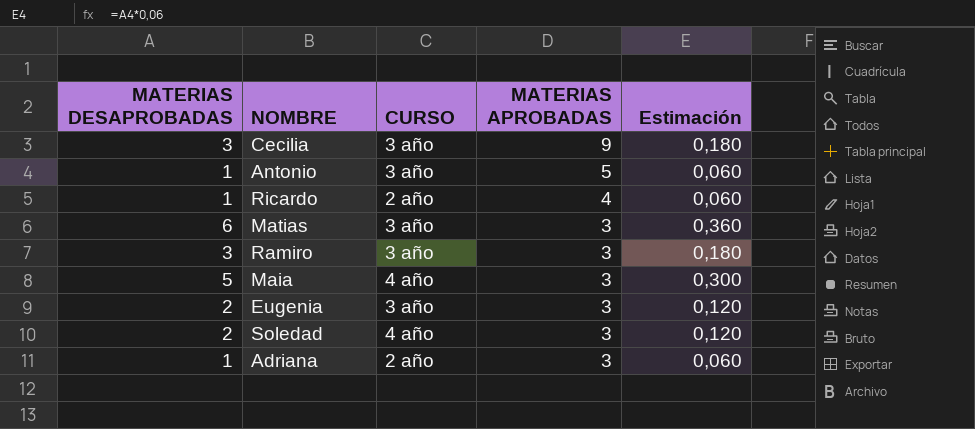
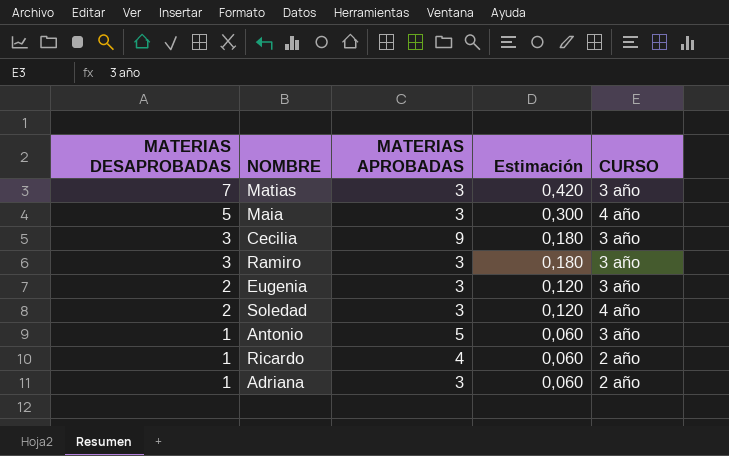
row order: MATERIAS APROBADAS descending -> MATERIAS DESAPROBADAS descending
column CURSO | position: 3 -> 5
Matias | MATERIAS DESAPROBADAS: 6 -> 7
Matias | Estimación: 0,360 -> 0,420

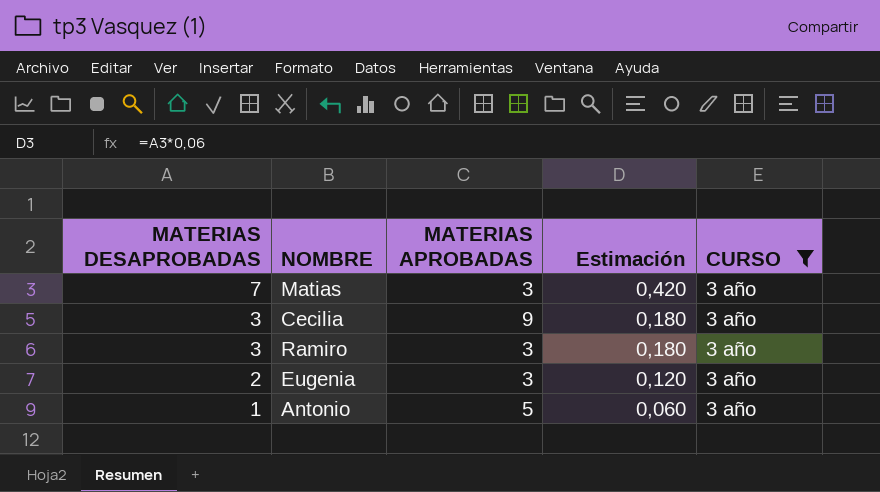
filter: none -> CURSO = 3 año

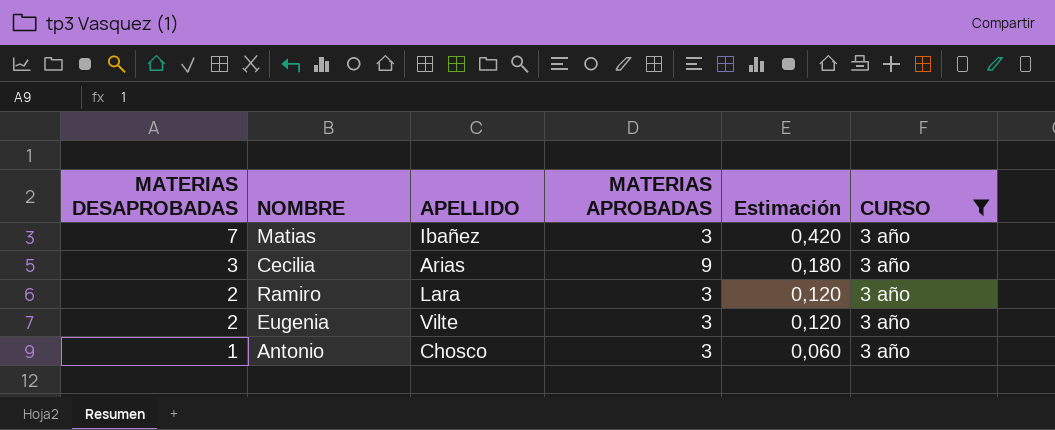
column APELLIDO | position: none -> 3
Ramiro | MATERIAS DESAPROBADAS: 3 -> 2
Ramiro | Estimación: 0,180 -> 0,120
Antonio | MATERIAS APROBADAS: 5 -> 3

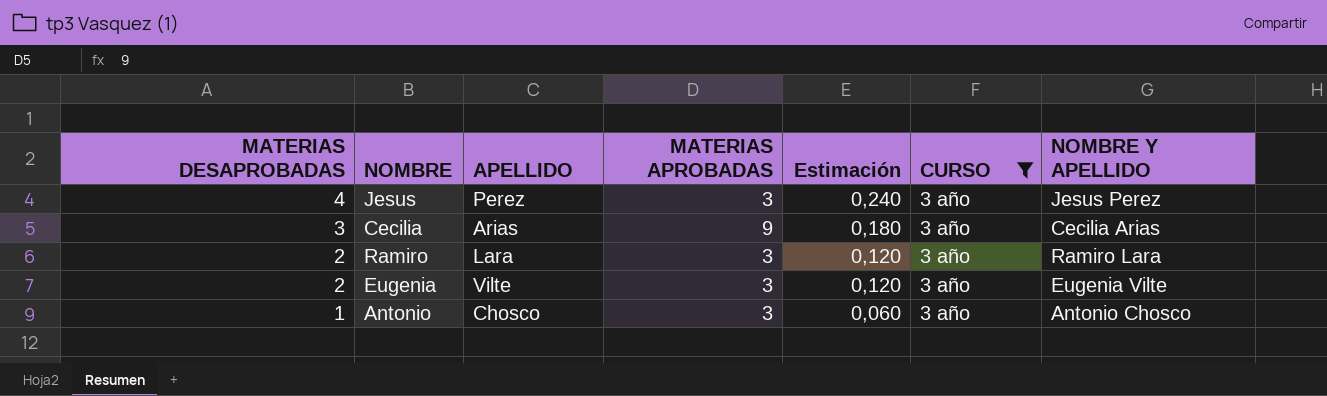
column NOMBRE Y APELLIDO | position: none -> 7
row Matias: 7 | Ibañez | 3 | 0,420 | 3 año -> none
row Jesus: none -> 4 | Perez | 3 | 0,240 | 3 año | Jesus Perez

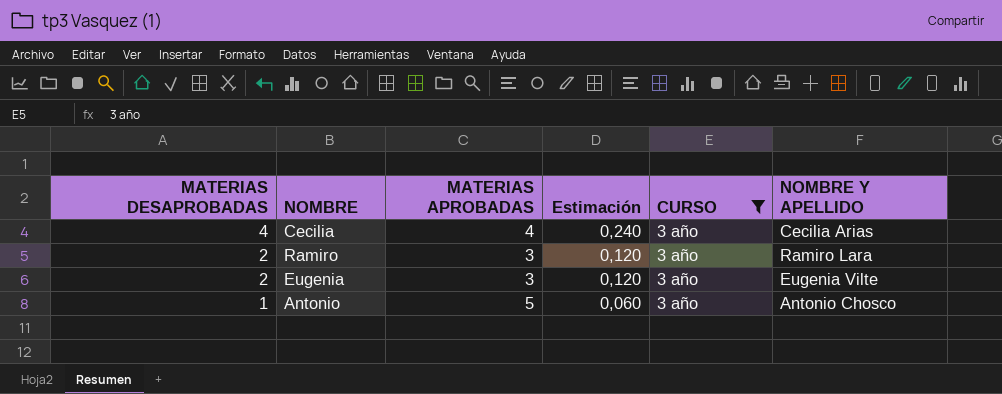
column APELLIDO | position: 3 -> none
row Jesus: 4 | Perez | 3 | 0,240 | 3 año | Jesus Perez -> none
Cecilia | MATERIAS DESAPROBADAS: 3 -> 4
Cecilia | MATERIAS APROBADAS: 9 -> 4
Cecilia | Estimación: 0,180 -> 0,240
Antonio | MATERIAS APROBADAS: 3 -> 5

